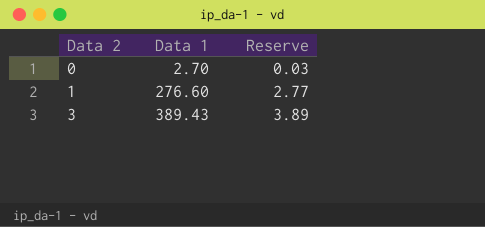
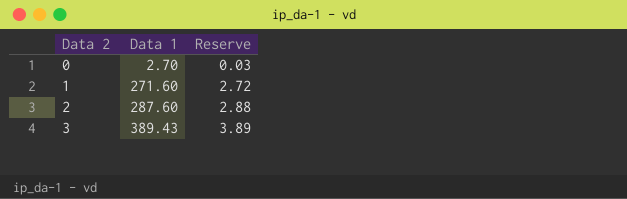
1 | Data 1: 276.60 -> 271.60
1 | Reserve: 2.77 -> 2.72
row 2: none -> 287.60 | 2.88

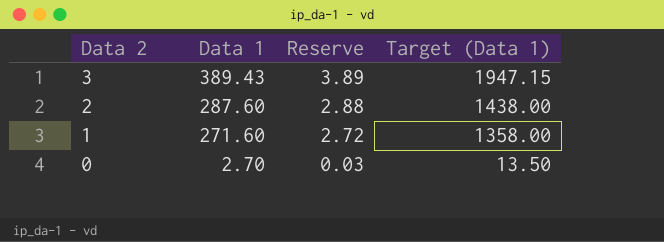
row order: Data 2 ascending -> Data 2 descending
column Target (Data 1) | formula: none -> [Data 1] * 5

